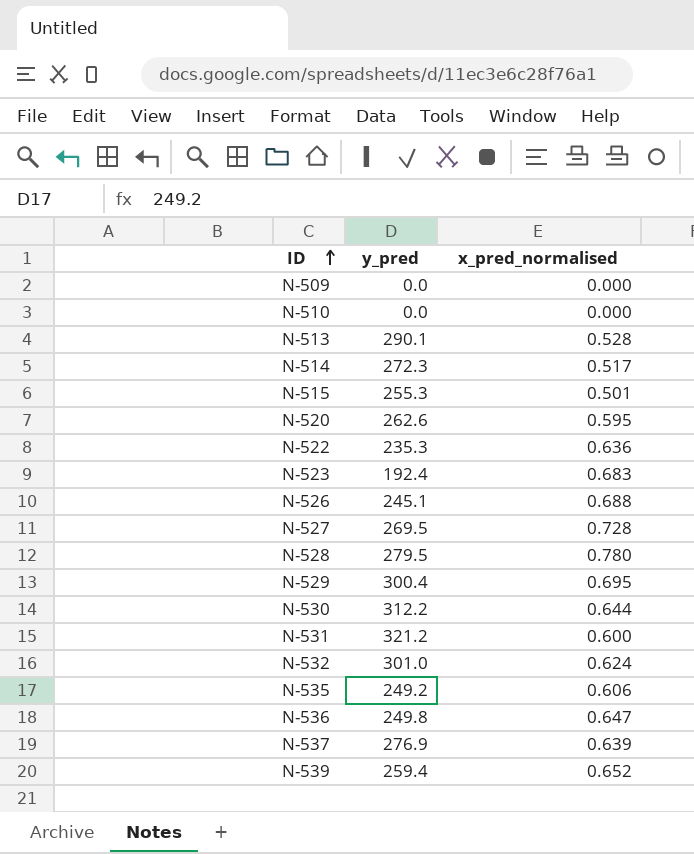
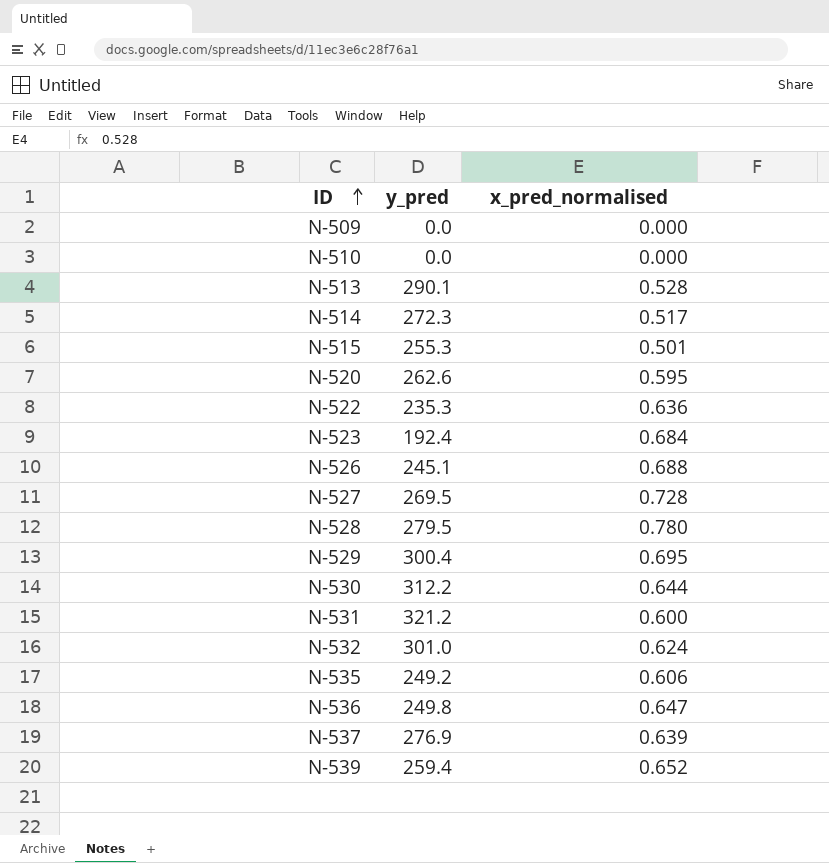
N-523 | x_pred_normalised: 0.683 -> 0.684

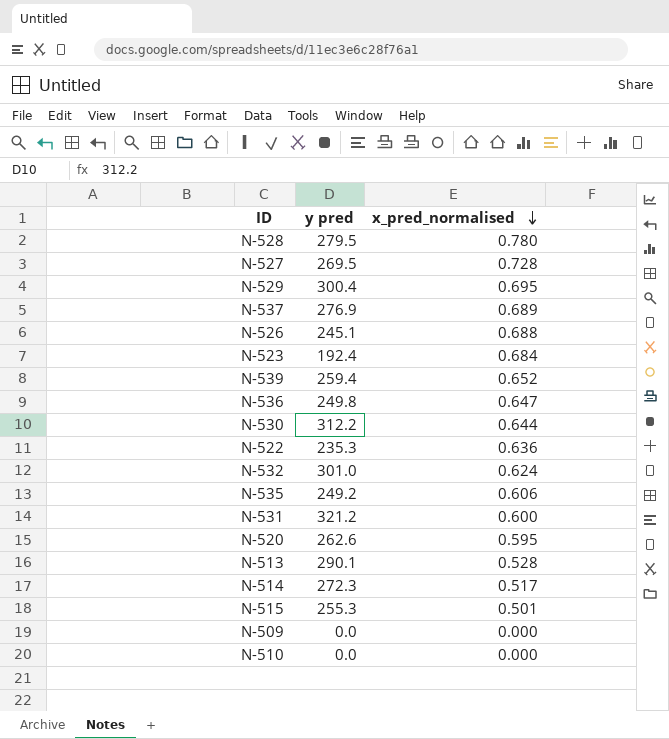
row order: ID ascending -> x_pred_normalised descending
column name: y_pred -> y pred
N-537 | x_pred_normalised: 0.639 -> 0.689

